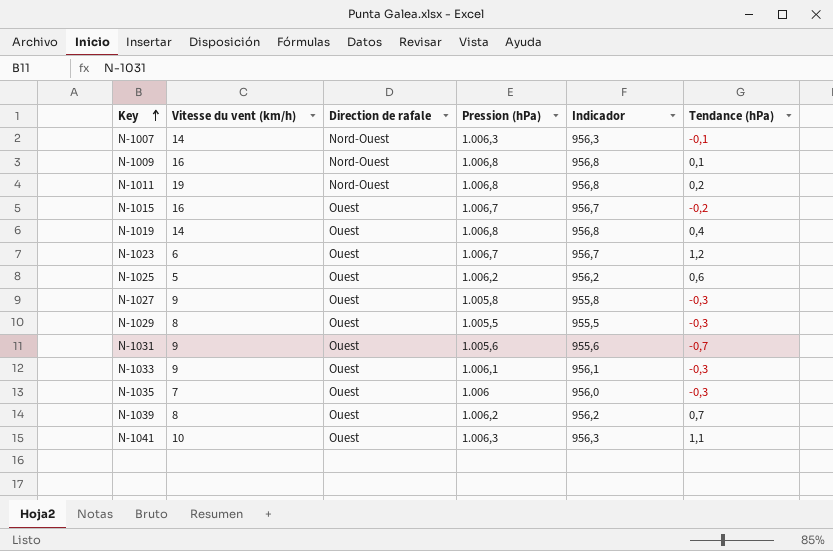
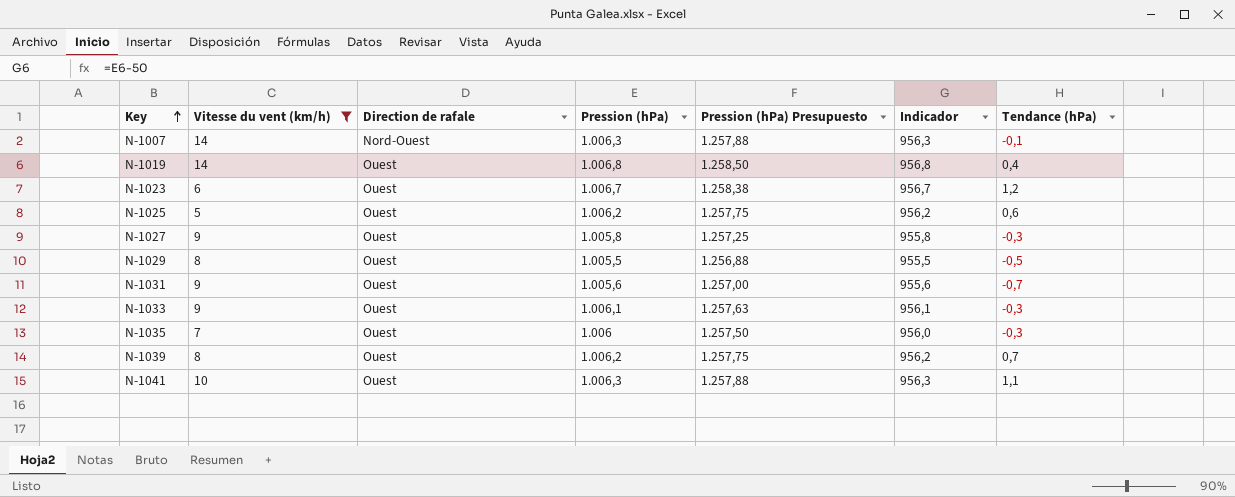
filter: none -> Vitesse du vent (km/h) <= 14
column Pression (hPa) Presupuesto | formula: none -> [Pression (hPa)] * 1,25
N-1029 | Tendance (hPa): -0,3 -> -0,5

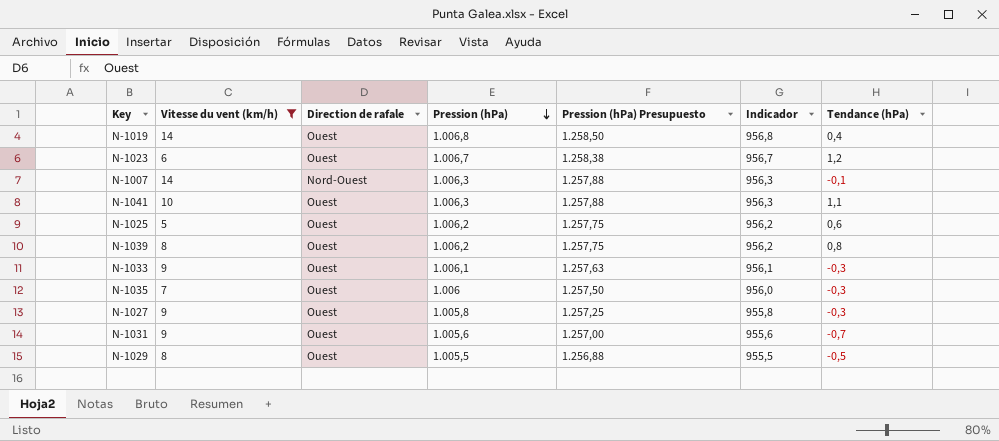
row order: Key ascending -> Pression (hPa) descending
N-1039 | Tendance (hPa): 0,7 -> 0,8

